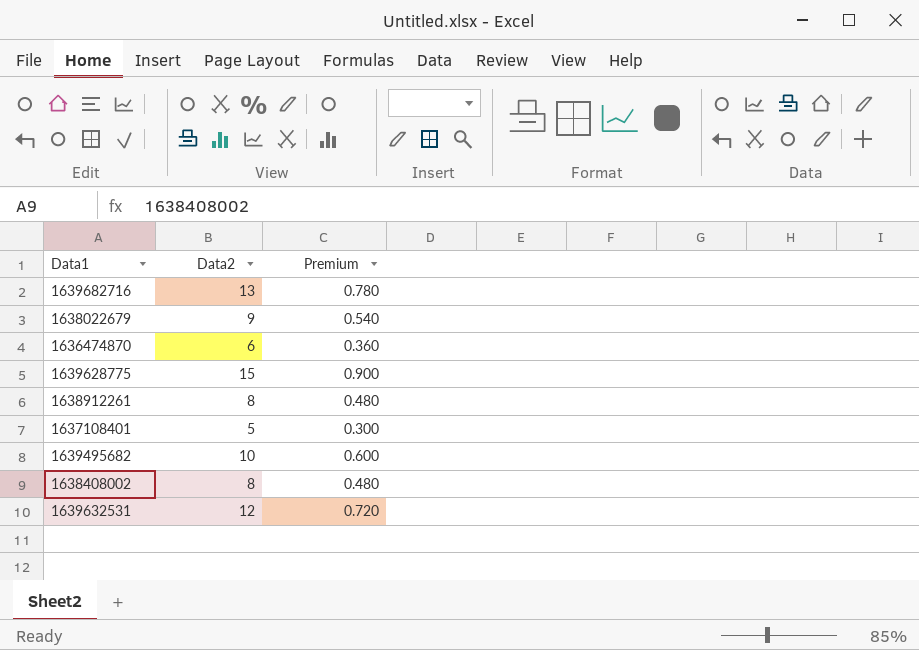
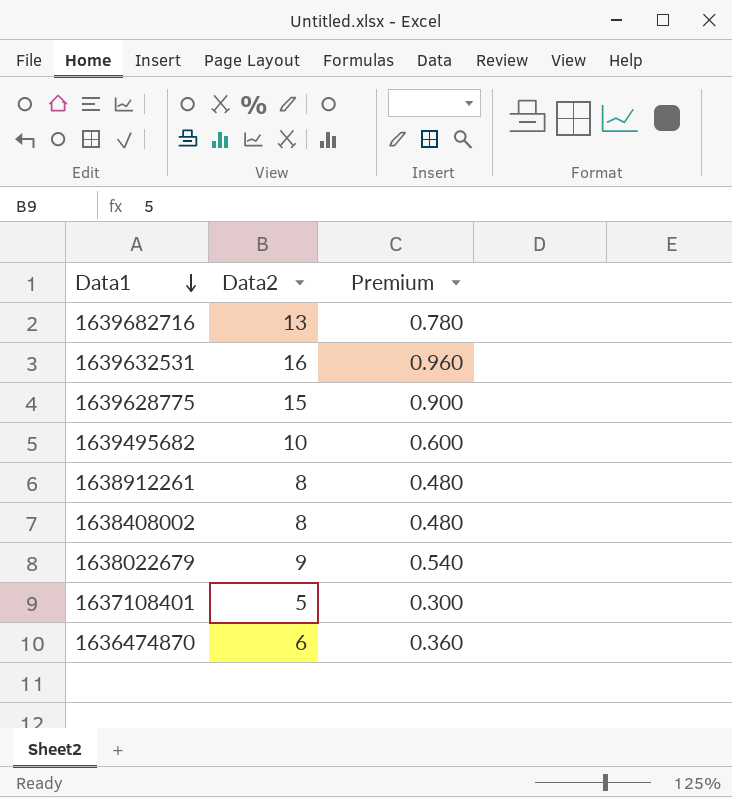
row order: none -> Data1 descending
1639632531 | Data2: 12 -> 16
1639632531 | Premium: 0.720 -> 0.960

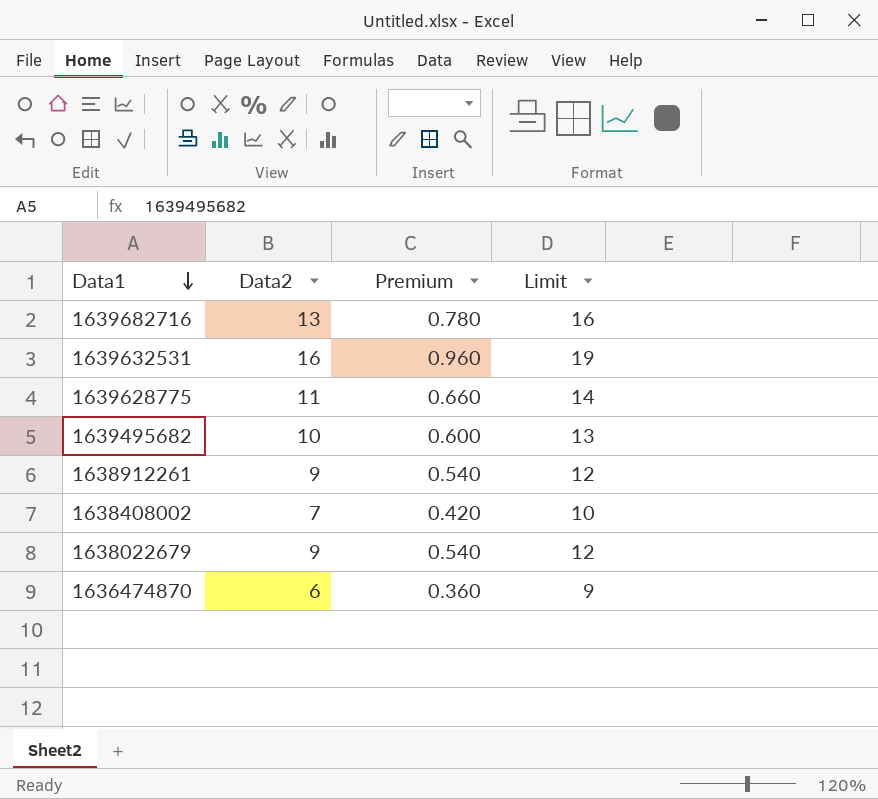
column Limit | formula: none -> [Data2] + 3
row 1637108401: 5 | 0.300 -> none
1639628775 | Data2: 15 -> 11
1639628775 | Premium: 0.900 -> 0.660
1638912261 | Data2: 8 -> 9
1638912261 | Premium: 0.480 -> 0.540
1638408002 | Data2: 8 -> 7
1638408002 | Premium: 0.480 -> 0.420

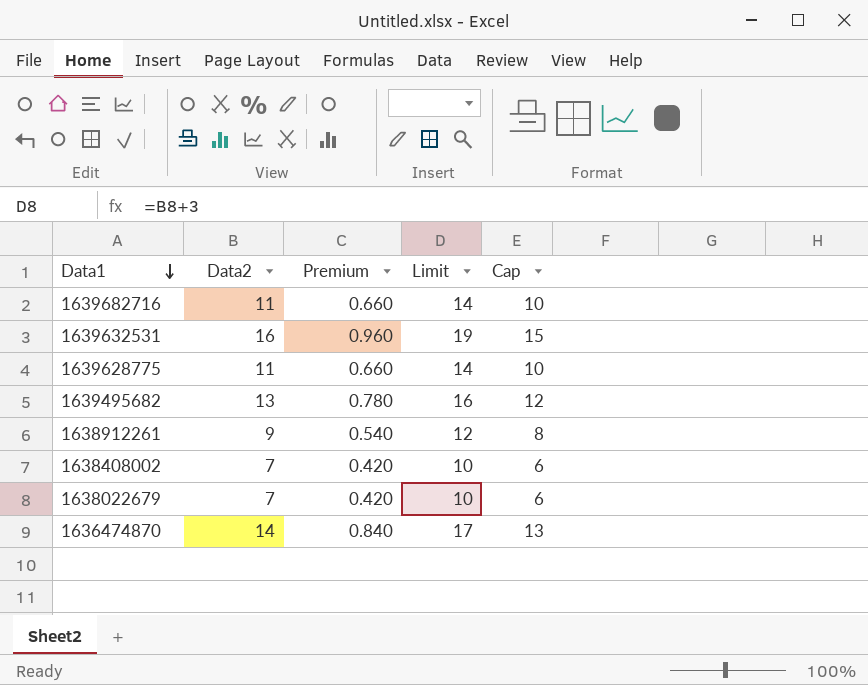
column Cap | formula: none -> [Data2] - 1
1639682716 | Data2: 13 -> 11
1639682716 | Premium: 0.780 -> 0.660
1639682716 | Limit: 16 -> 14
1639495682 | Data2: 10 -> 13
1639495682 | Premium: 0.600 -> 0.780
1639495682 | Limit: 13 -> 16
1638022679 | Data2: 9 -> 7
1638022679 | Premium: 0.540 -> 0.420
1638022679 | Limit: 12 -> 10
1636474870 | Data2: 6 -> 14
1636474870 | Premium: 0.360 -> 0.840
1636474870 | Limit: 9 -> 17

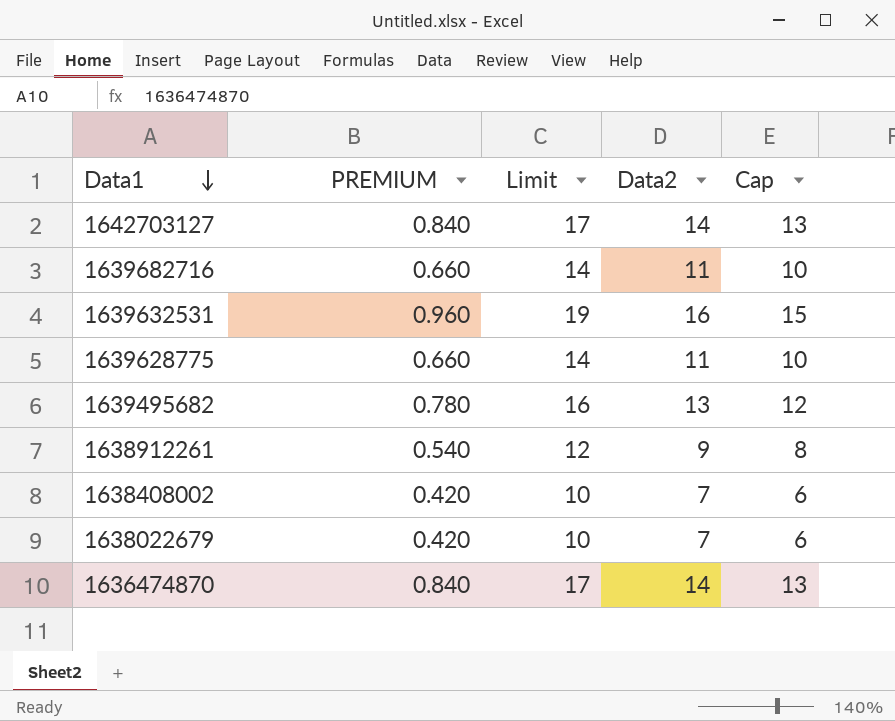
column name: Premium -> PREMIUM
column Data2 | position: 2 -> 4
row 1642703127: none -> 0.840 | 17 | 14 | 13

